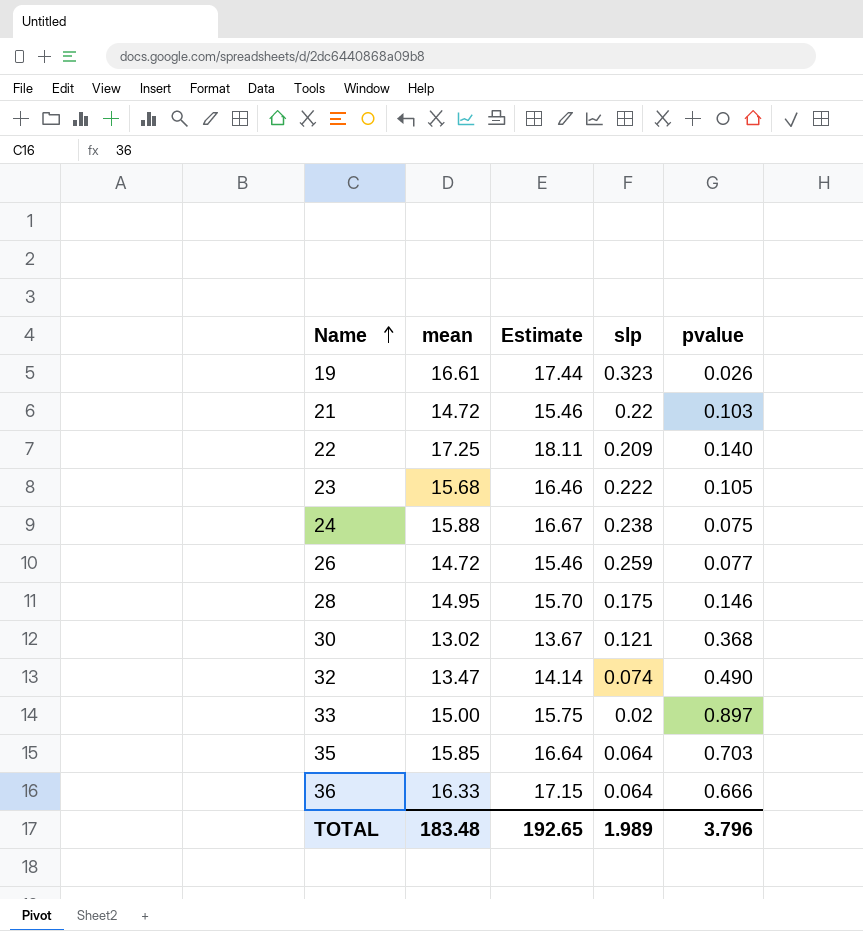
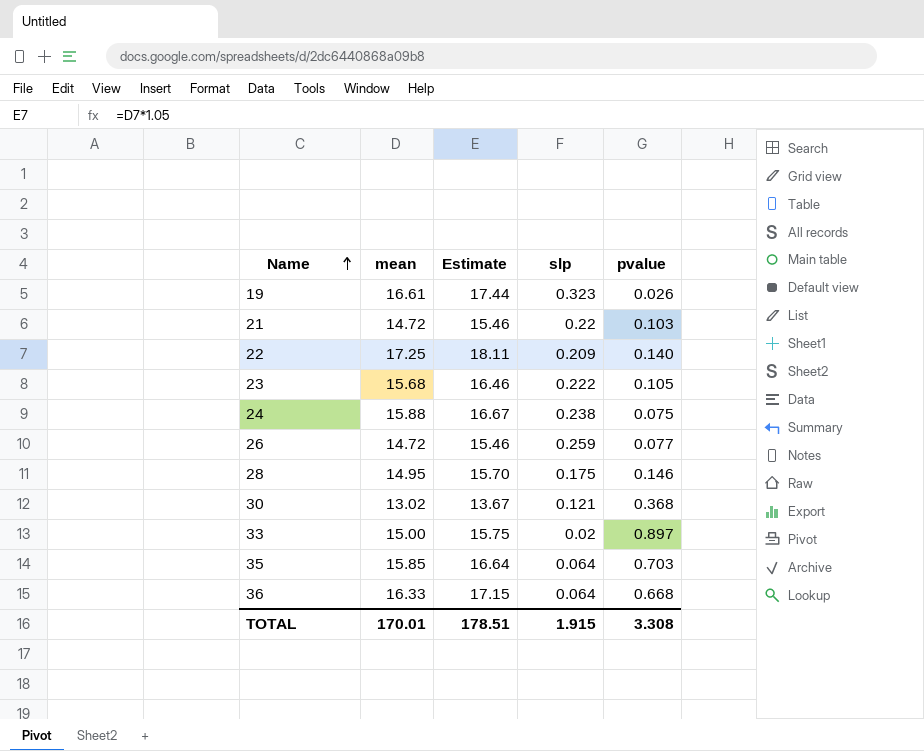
row 32: 13.47 | 14.14 | 0.074 | 0.490 -> none
36 | pvalue: 0.666 -> 0.668
TOTAL | mean: 183.48 -> 170.01
TOTAL | Estimate: 192.65 -> 178.51
TOTAL | slp: 1.989 -> 1.915
TOTAL | pvalue: 3.796 -> 3.308

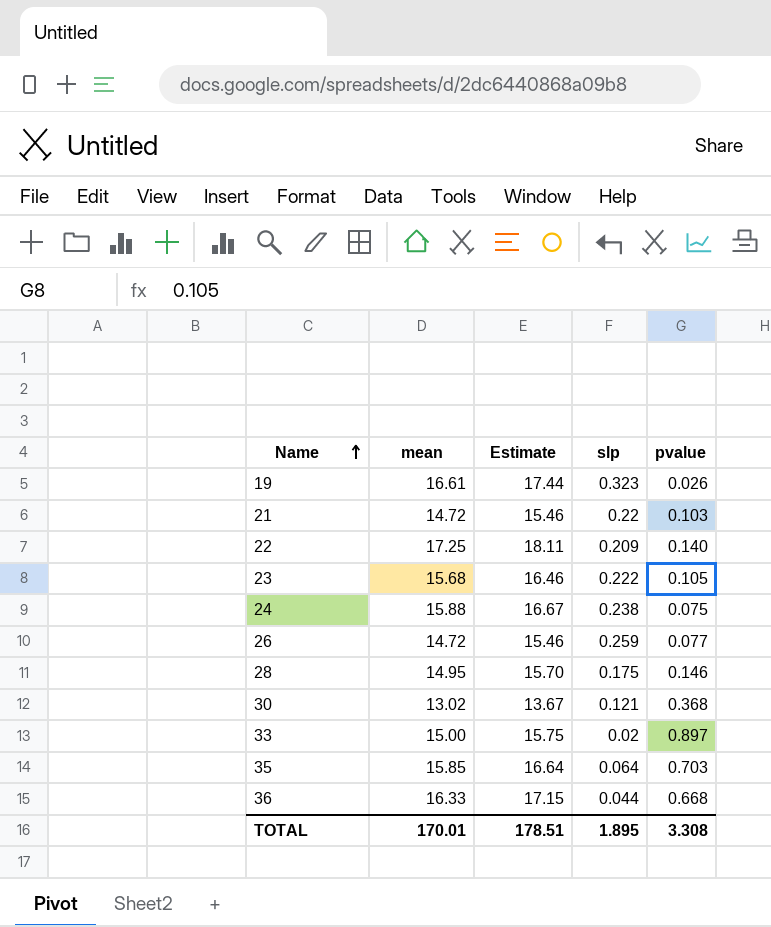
36 | slp: 0.064 -> 0.044
TOTAL | slp: 1.915 -> 1.895

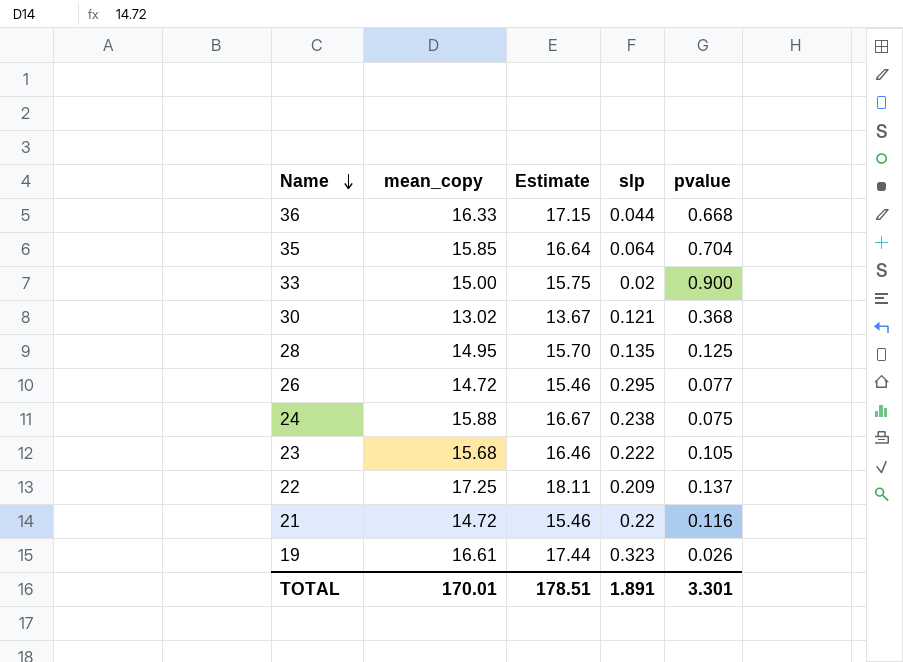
row order: Name ascending -> Name descending
column name: mean -> mean_copy
35 | pvalue: 0.703 -> 0.704
33 | pvalue: 0.897 -> 0.900
28 | slp: 0.175 -> 0.135
28 | pvalue: 0.146 -> 0.125
26 | slp: 0.259 -> 0.295
22 | pvalue: 0.140 -> 0.137
21 | pvalue: 0.103 -> 0.116
TOTAL | slp: 1.895 -> 1.891
TOTAL | pvalue: 3.308 -> 3.301

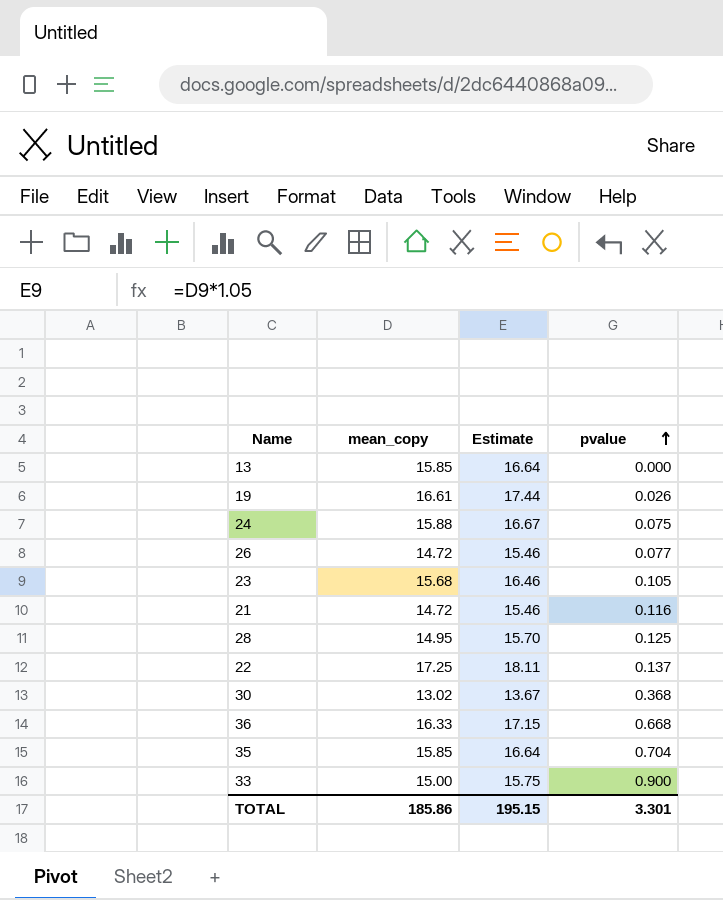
row order: Name descending -> pvalue ascending
column slp | position: 4 -> none
row 13: none -> 15.85 | 16.64 | 0.000
TOTAL | mean_copy: 170.01 -> 185.86
TOTAL | Estimate: 178.51 -> 195.15

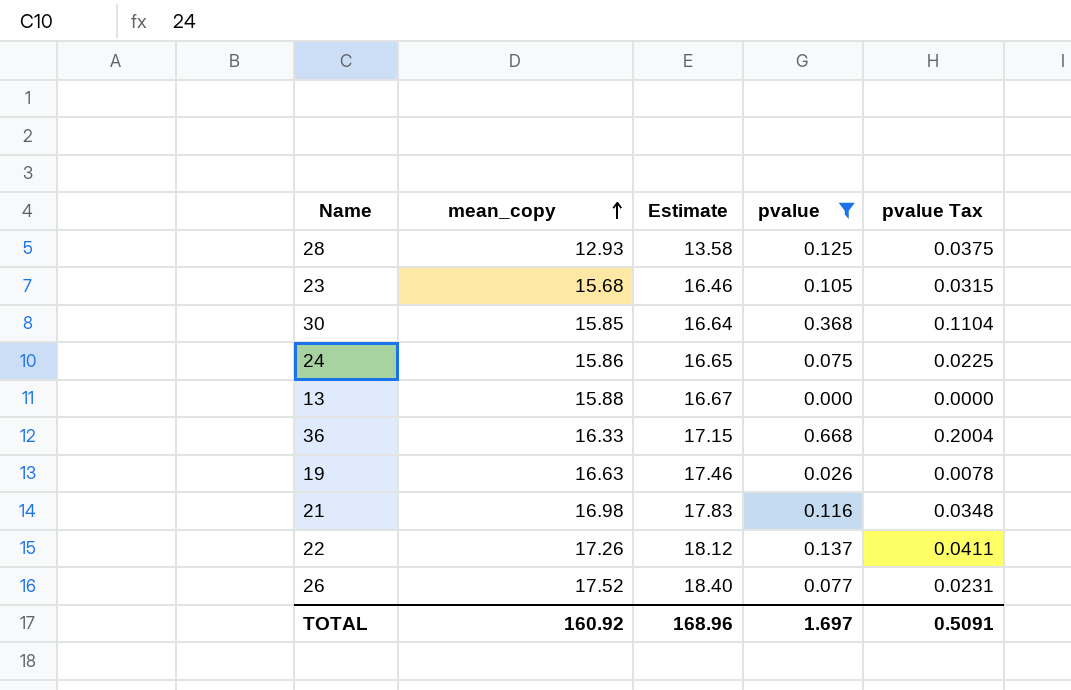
filter: none -> pvalue <= 0.668
row order: pvalue ascending -> mean_copy ascending
column pvalue Tax | formula: none -> [pvalue] * 0.3
28 | mean_copy: 14.95 -> 12.93
28 | Estimate: 15.70 -> 13.58
30 | mean_copy: 13.02 -> 15.85
30 | Estimate: 13.67 -> 16.64
24 | mean_copy: 15.88 -> 15.86
24 | Estimate: 16.67 -> 16.65
13 | mean_copy: 15.85 -> 15.88
13 | Estimate: 16.64 -> 16.67
19 | mean_copy: 16.61 -> 16.63
19 | Estimate: 17.44 -> 17.46
21 | mean_copy: 14.72 -> 16.98
21 | Estimate: 15.46 -> 17.83
22 | mean_copy: 17.25 -> 17.26
22 | Estimate: 18.11 -> 18.12
26 | mean_copy: 14.72 -> 17.52
26 | Estimate: 15.46 -> 18.40
TOTAL | mean_copy: 185.86 -> 160.92
TOTAL | Estimate: 195.15 -> 168.96
TOTAL | pvalue: 3.301 -> 1.697

